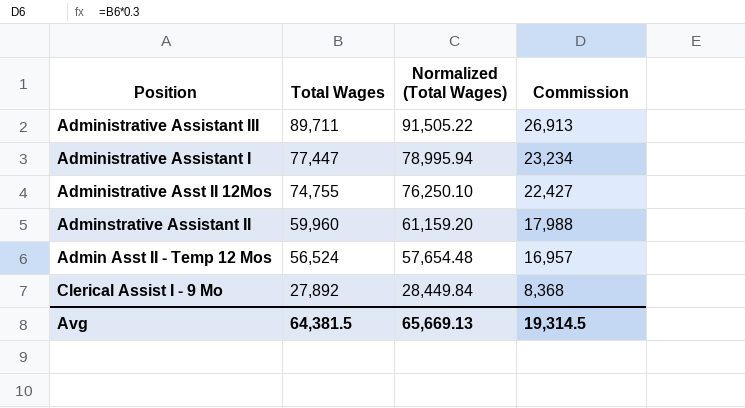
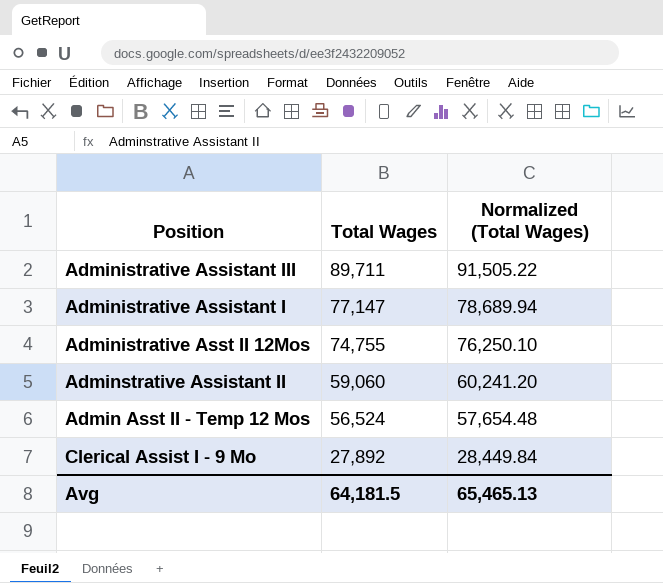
column Commission | formula: [Total Wages] * 0.3 -> none
Administrative Assistant I | Total Wages: 77,447 -> 77,147
Administrative Assistant I | Normalized (Total Wages): 78,995.94 -> 78,689.94
Adminstrative Assistant II | Total Wages: 59,960 -> 59,060
Adminstrative Assistant II | Normalized (Total Wages): 61,159.20 -> 60,241.20
Avg | Total Wages: 64,381.5 -> 64,181.5
Avg | Normalized (Total Wages): 65,669.13 -> 65,465.13

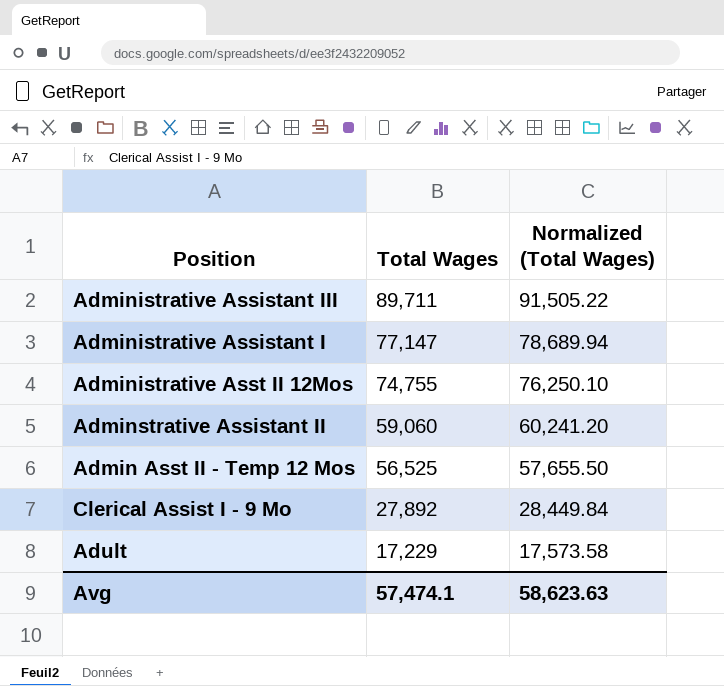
Admin Asst II - Temp 12 Mos | Total Wages: 56,524 -> 56,525
Admin Asst II - Temp 12 Mos | Normalized (Total Wages): 57,654.48 -> 57,655.50
row Adult: none -> 17,229 | 17,573.58
Avg | Total Wages: 64,181.5 -> 57,474.1
Avg | Normalized (Total Wages): 65,465.13 -> 58,623.63

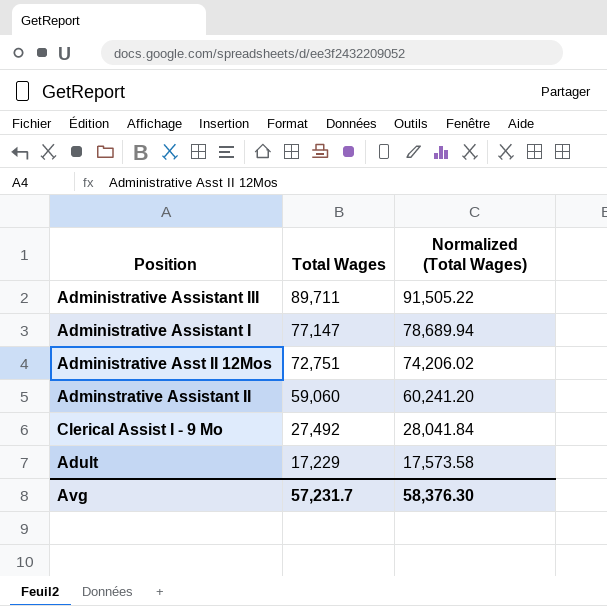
row Admin Asst II - Temp 12 Mos: 56,525 | 57,655.50 -> none
Administrative Asst II 12Mos | Total Wages: 74,755 -> 72,751
Administrative Asst II 12Mos | Normalized (Total Wages): 76,250.10 -> 74,206.02
Clerical Assist I - 9 Mo | Total Wages: 27,892 -> 27,492
Clerical Assist I - 9 Mo | Normalized (Total Wages): 28,449.84 -> 28,041.84
Avg | Total Wages: 57,474.1 -> 57,231.7
Avg | Normalized (Total Wages): 58,623.63 -> 58,376.30

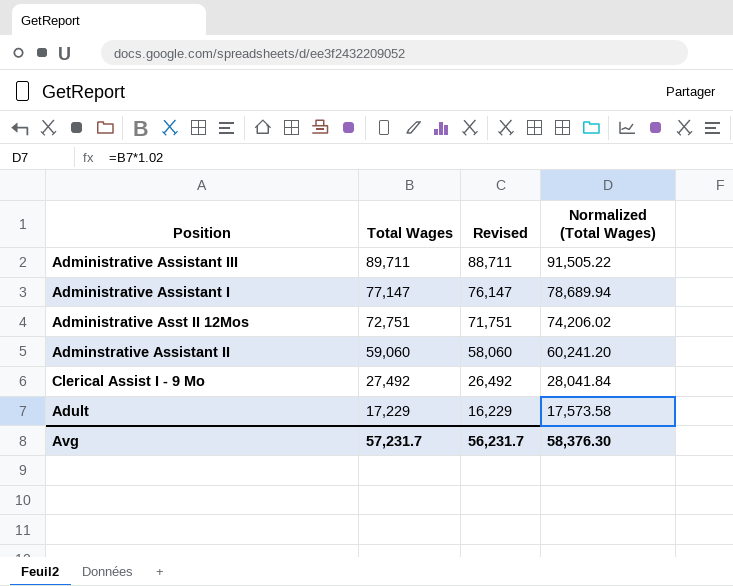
column Revised | formula: none -> [Total Wages] - 1000

